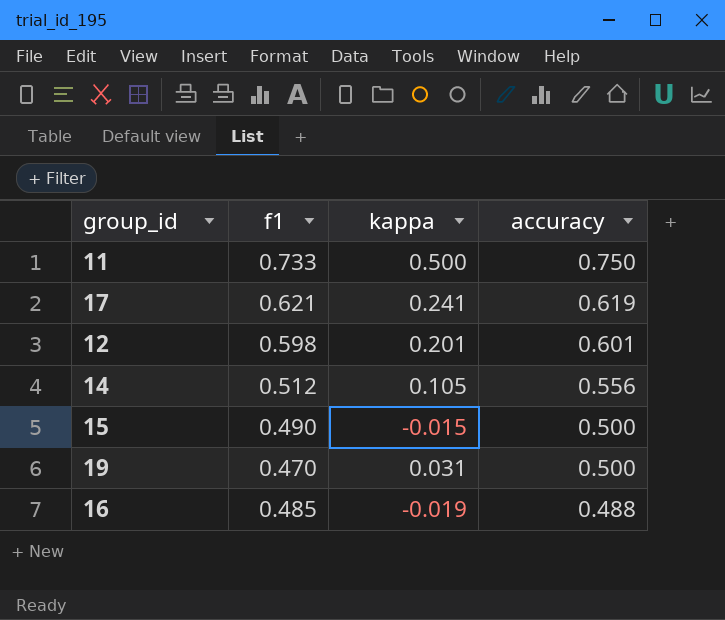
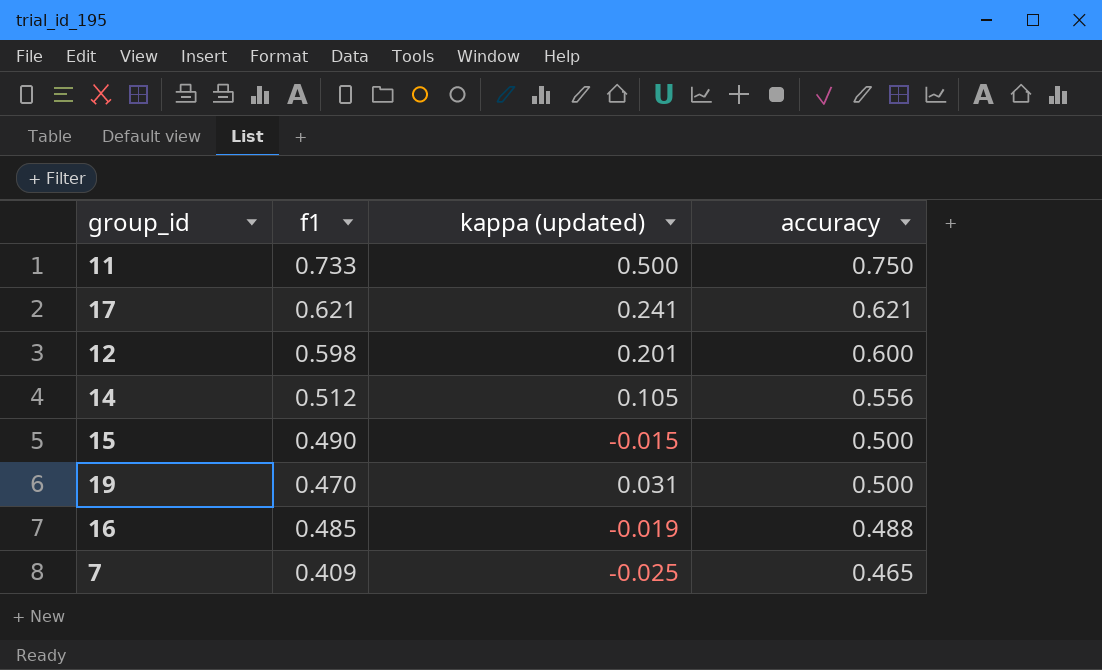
column name: kappa -> kappa (updated)
17 | accuracy: 0.619 -> 0.621
12 | accuracy: 0.601 -> 0.600
row 7: none -> 0.409 | -0.025 | 0.465

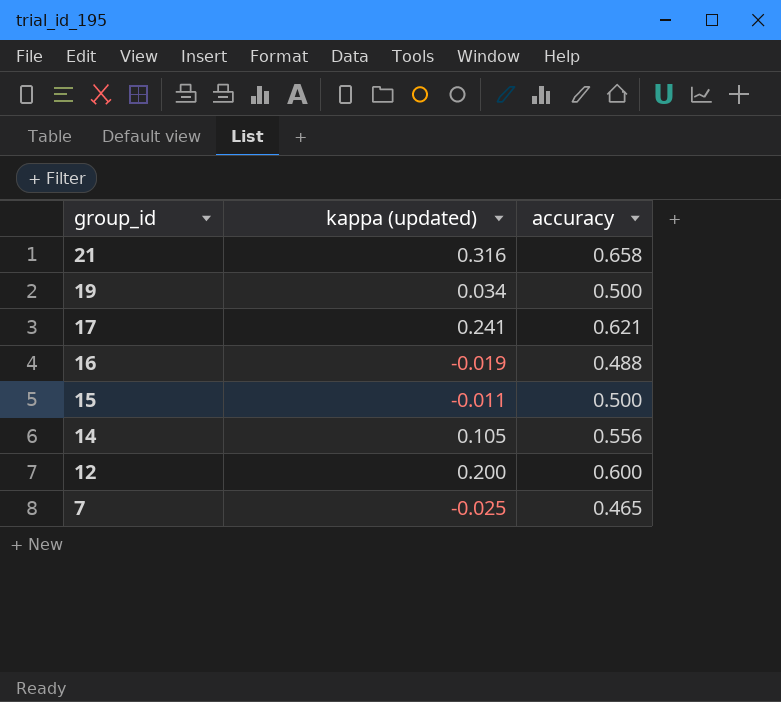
row order: accuracy descending -> group_id descending
column f1 | position: 2 -> none
row 11: 0.733 | 0.500 | 0.750 -> none
row 21: none -> 0.316 | 0.658
19 | kappa (updated): 0.031 -> 0.034
15 | kappa (updated): -0.015 -> -0.011
12 | kappa (updated): 0.201 -> 0.200

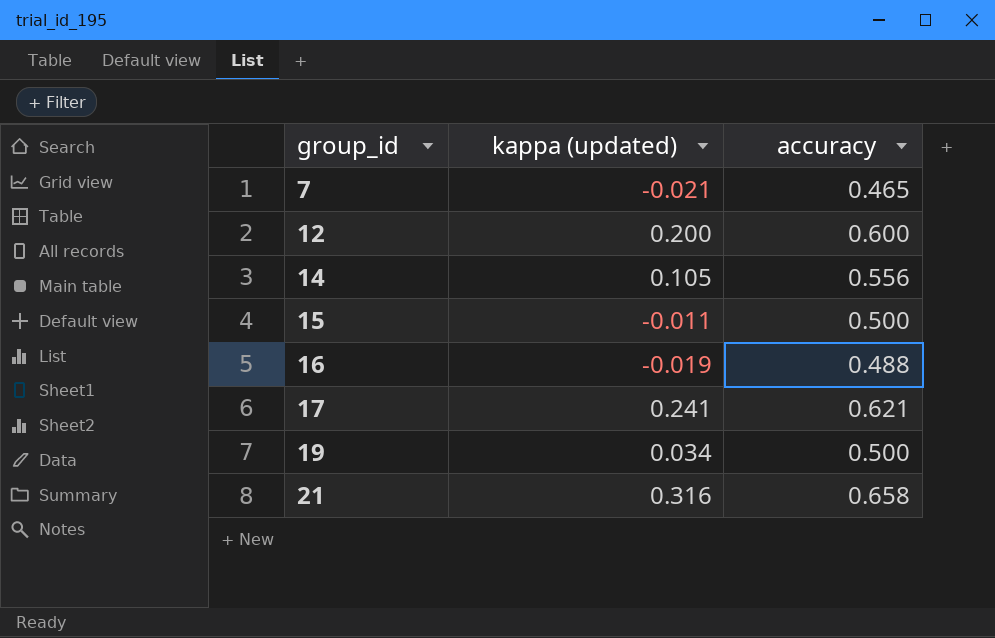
row order: group_id descending -> group_id ascending
7 | kappa (updated): -0.025 -> -0.021

